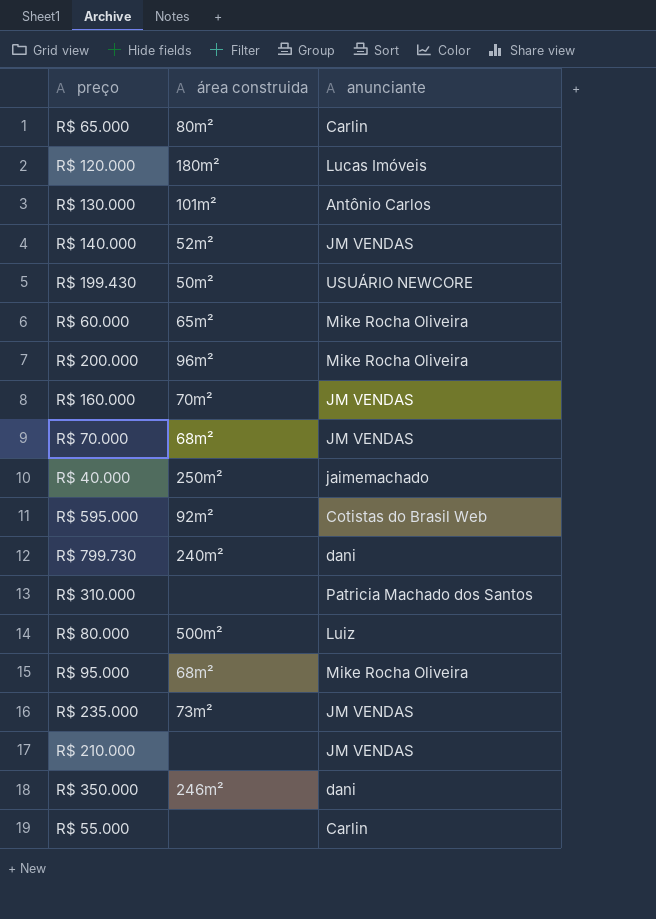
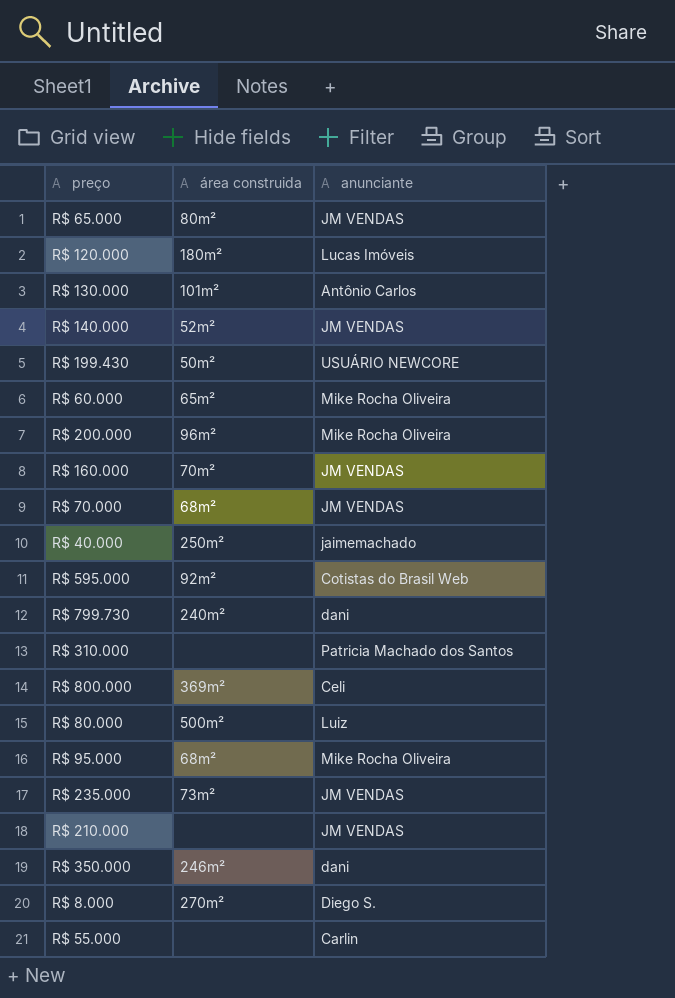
R$ 65.000 | anunciante: Carlin -> JM VENDAS
row R$ 800.000: none -> 369m² | Celi
row R$ 8.000: none -> 270m² | Diego S.

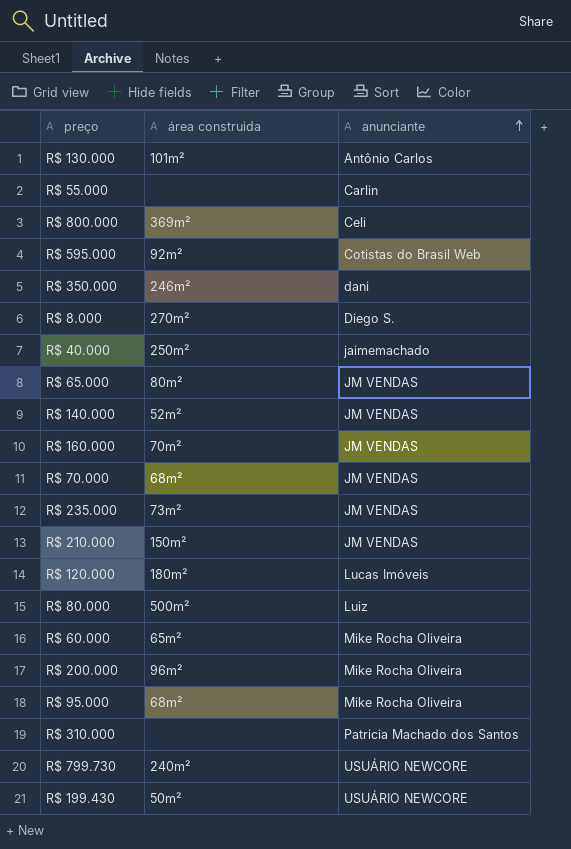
row order: none -> anunciante ascending
R$ 210.000 | área construida: none -> 150m²
R$ 799.730 | anunciante: dani -> USUÁRIO NEWCORE

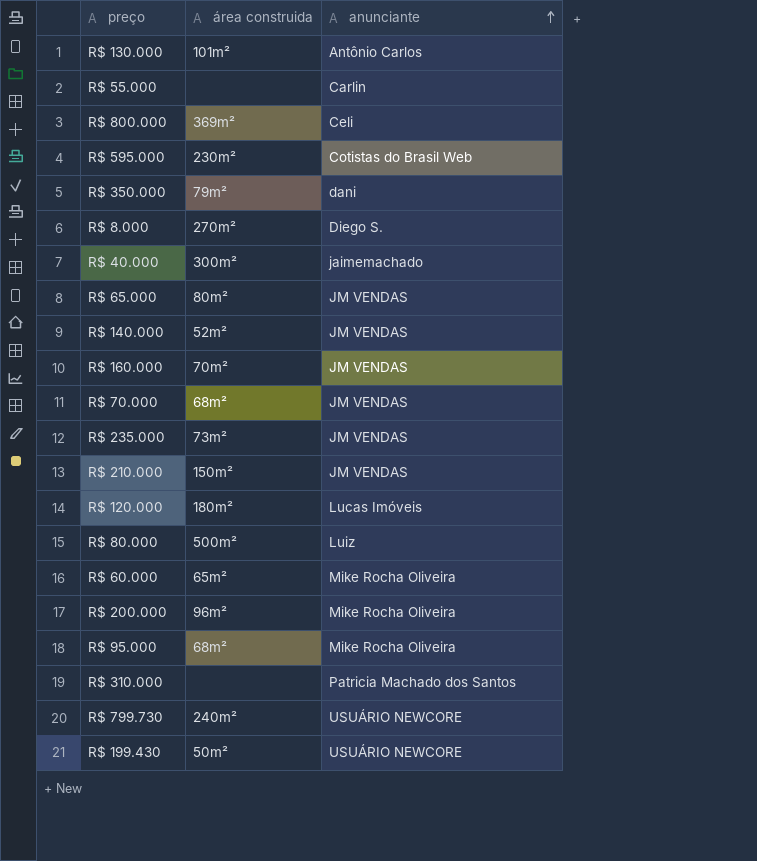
R$ 595.000 | área construida: 92m² -> 230m²
R$ 350.000 | área construida: 246m² -> 79m²
R$ 40.000 | área construida: 250m² -> 300m²

